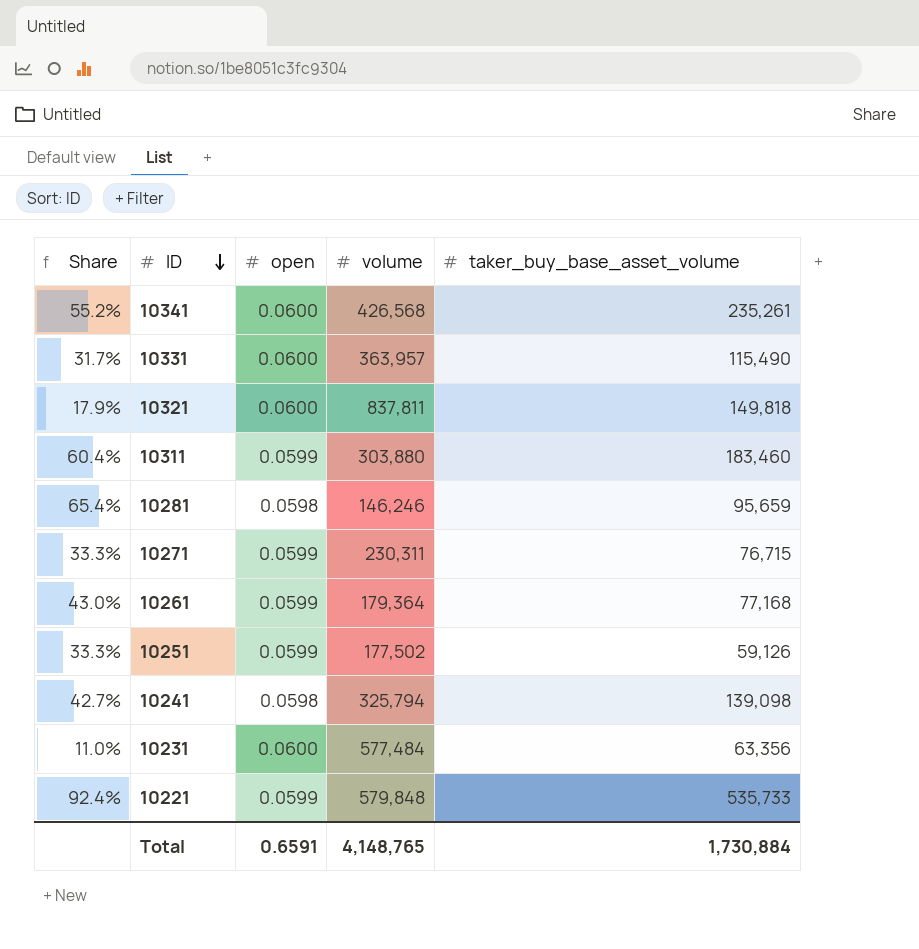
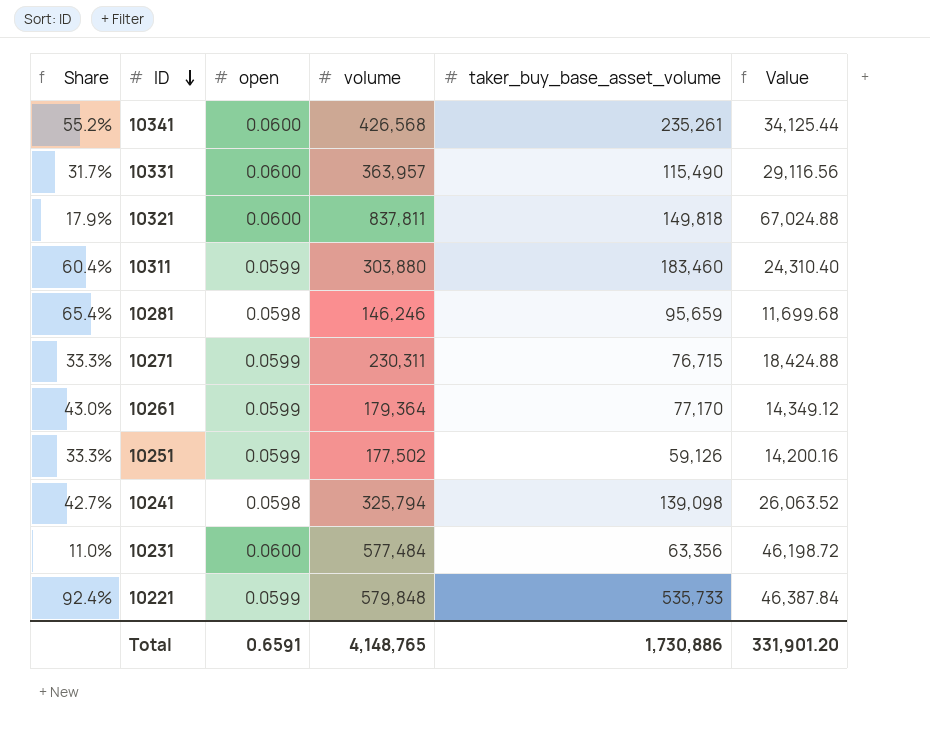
column Value | formula: none -> [volume] * 0.08
10261 | taker_buy_base_asset_volume: 77,168 -> 77,170
Total | taker_buy_base_asset_volume: 1,730,884 -> 1,730,886

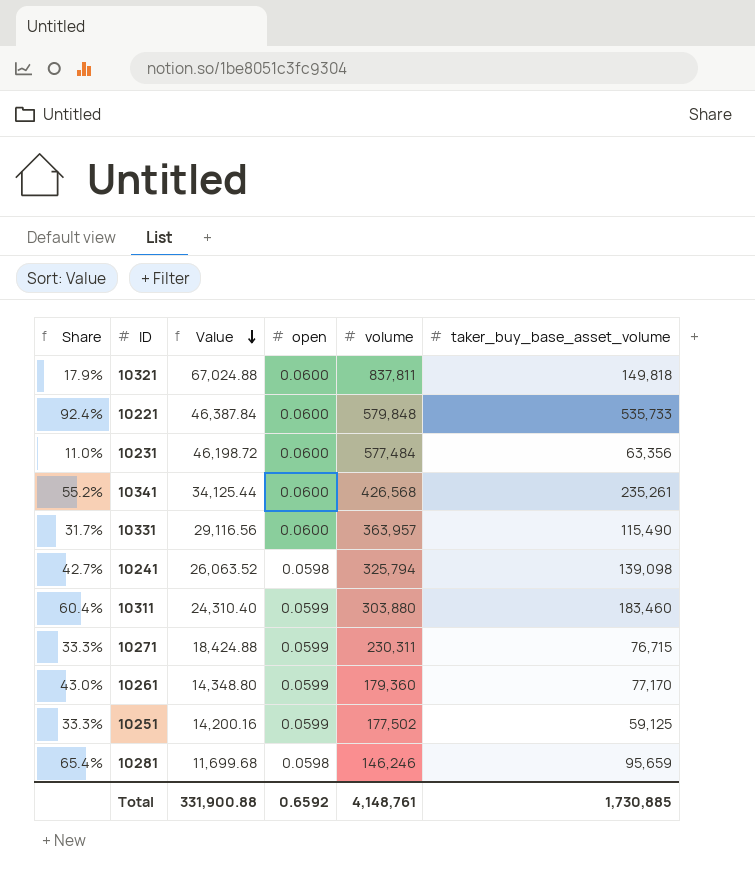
row order: ID descending -> Value descending
column Value | position: 6 -> 3
10221 | open: 0.0599 -> 0.0600
10261 | Value: 14,349.12 -> 14,348.80
10261 | volume: 179,364 -> 179,360
10251 | taker_buy_base_asset_volume: 59,126 -> 59,125
Total | Value: 331,901.20 -> 331,900.88
Total | open: 0.6591 -> 0.6592
Total | volume: 4,148,765 -> 4,148,761
Total | taker_buy_base_asset_volume: 1,730,886 -> 1,730,885

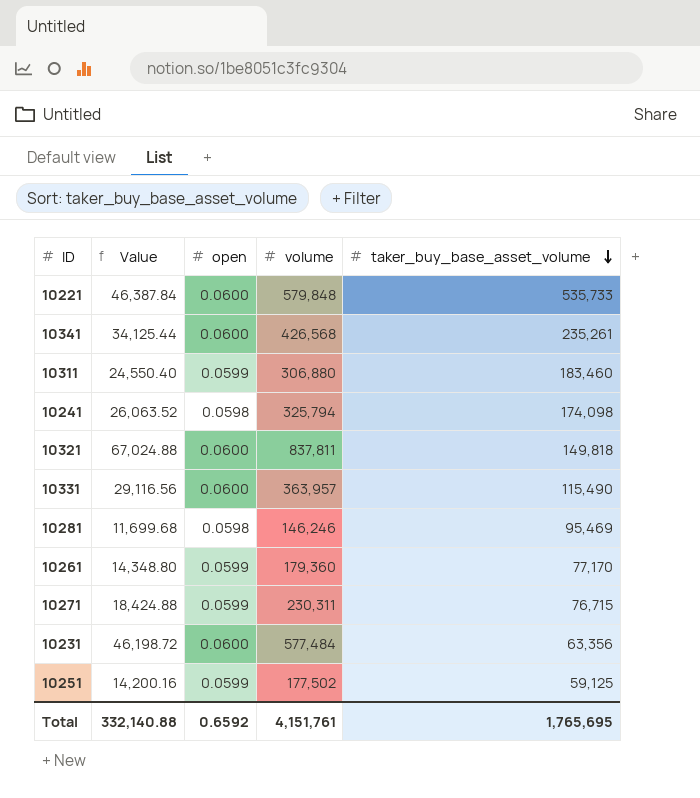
row order: Value descending -> taker_buy_base_asset_volume descending
column Share | formula: [taker_buy_base_asset_volume] / [volume] -> none
10311 | Value: 24,310.40 -> 24,550.40
10311 | volume: 303,880 -> 306,880
10241 | taker_buy_base_asset_volume: 139,098 -> 174,098
10281 | taker_buy_base_asset_volume: 95,659 -> 95,469
Total | Value: 331,900.88 -> 332,140.88
Total | volume: 4,148,761 -> 4,151,761
Total | taker_buy_base_asset_volume: 1,730,885 -> 1,765,695

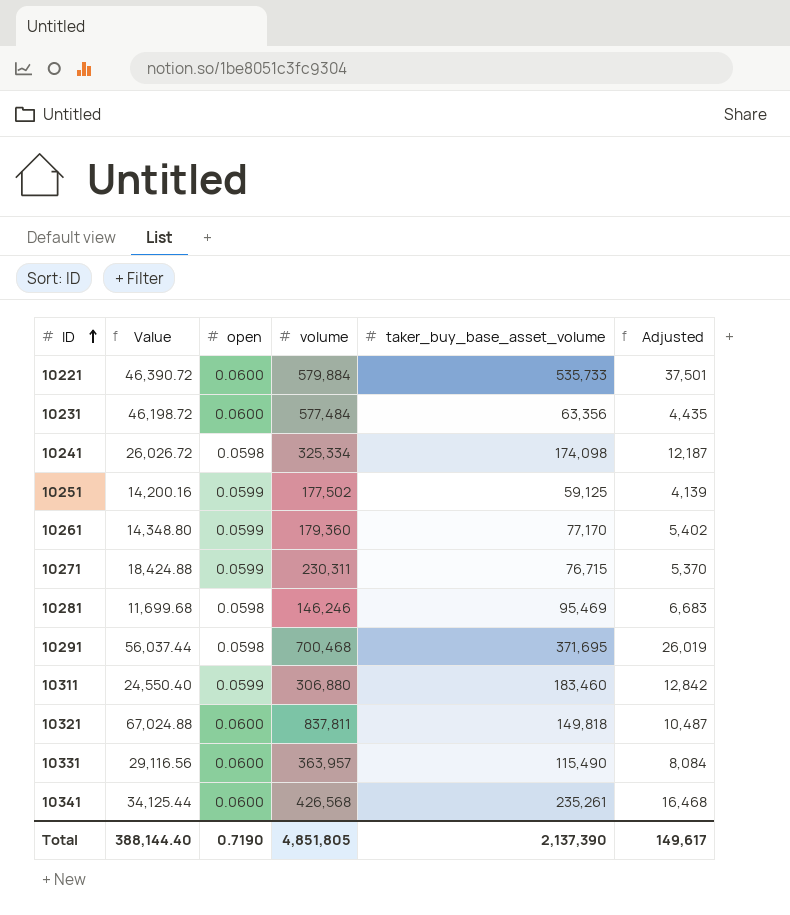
row order: taker_buy_base_asset_volume descending -> ID ascending
column Adjusted | formula: none -> [taker_buy_base_asset_volume] * 0.07
10221 | Value: 46,387.84 -> 46,390.72
10221 | volume: 579,848 -> 579,884
10241 | Value: 26,063.52 -> 26,026.72
10241 | volume: 325,794 -> 325,334
row 10291: none -> 56,037.44 | 0.0598 | 700,468 | 371,695 | 26,019
Total | Value: 332,140.88 -> 388,144.40
Total | open: 0.6592 -> 0.7190
Total | volume: 4,151,761 -> 4,851,805
Total | taker_buy_base_asset_volume: 1,765,695 -> 2,137,390

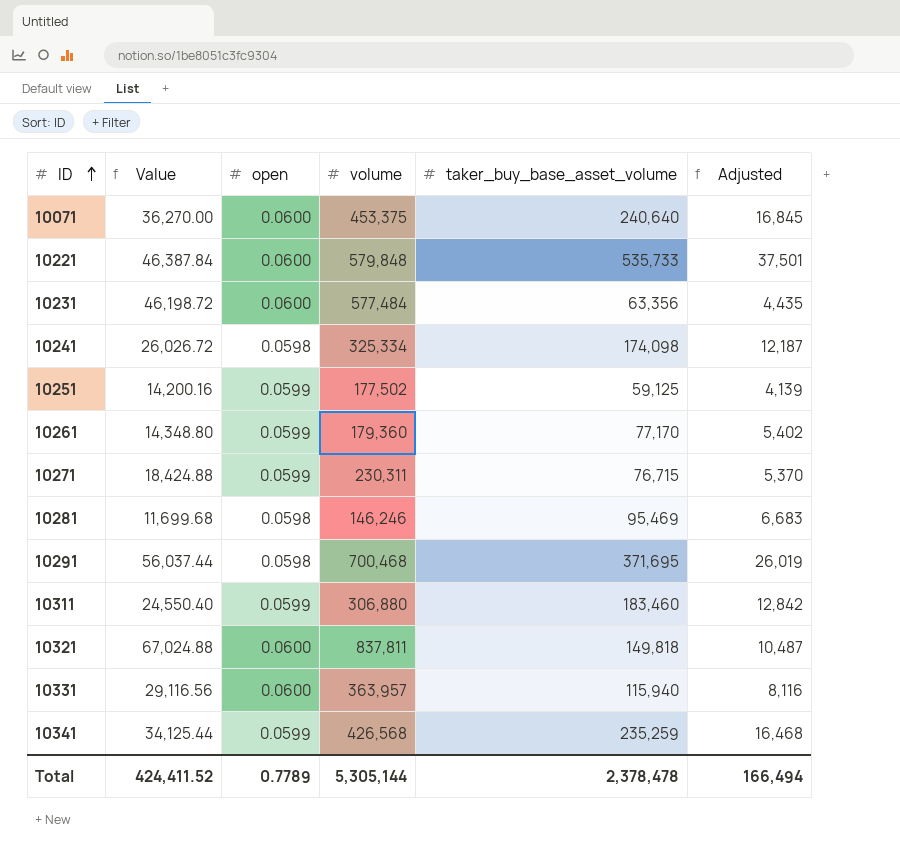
row 10071: none -> 36,270.00 | 0.0600 | 453,375 | 240,640 | 16,845
10221 | Value: 46,390.72 -> 46,387.84
10221 | volume: 579,884 -> 579,848
10331 | taker_buy_base_asset_volume: 115,490 -> 115,940
10331 | Adjusted: 8,084 -> 8,116
10341 | open: 0.0600 -> 0.0599
10341 | taker_buy_base_asset_volume: 235,261 -> 235,259
Total | Value: 388,144.40 -> 424,411.52
Total | open: 0.7190 -> 0.7789
Total | volume: 4,851,805 -> 5,305,144
Total | taker_buy_base_asset_volume: 2,137,390 -> 2,378,478
Total | Adjusted: 149,617 -> 166,494

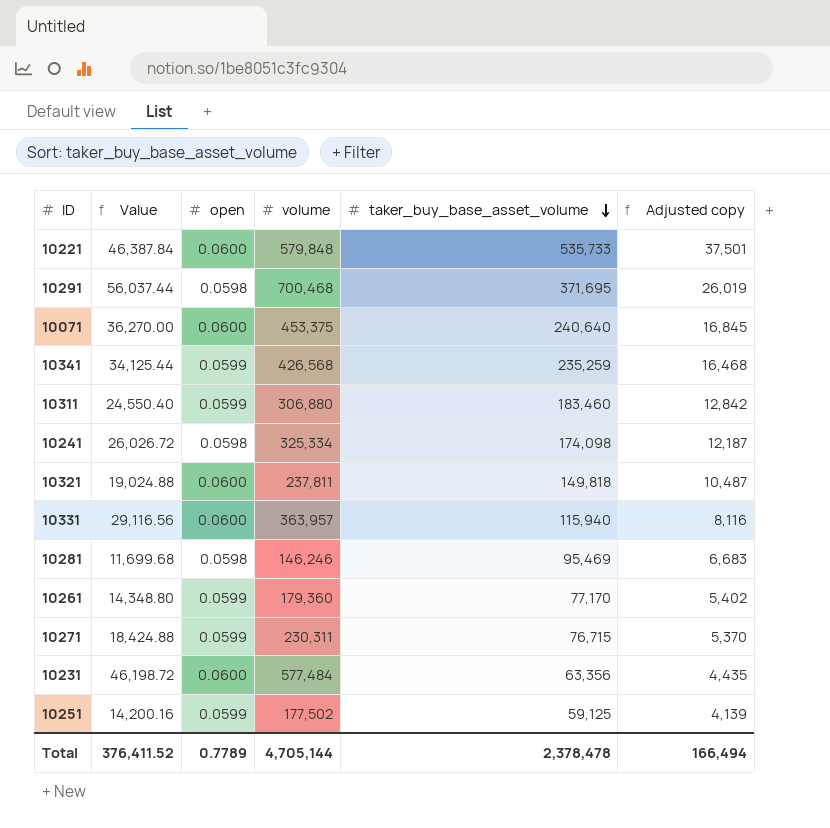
row order: ID ascending -> taker_buy_base_asset_volume descending
column name: Adjusted -> Adjusted copy
10321 | Value: 67,024.88 -> 19,024.88
10321 | volume: 837,811 -> 237,811
Total | Value: 424,411.52 -> 376,411.52
Total | volume: 5,305,144 -> 4,705,144

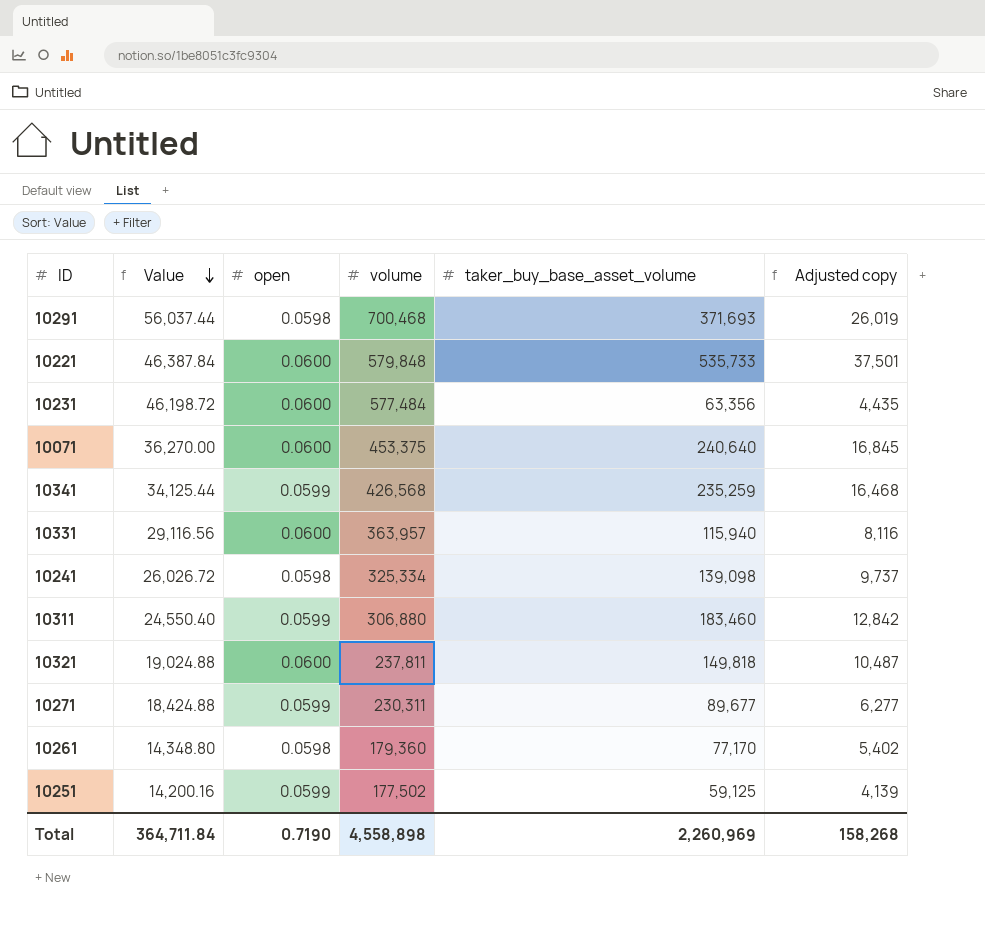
row order: taker_buy_base_asset_volume descending -> Value descending
row 10281: 11,699.68 | 0.0598 | 146,246 | 95,469 | 6,683 -> none
10291 | taker_buy_base_asset_volume: 371,695 -> 371,693
10241 | taker_buy_base_asset_volume: 174,098 -> 139,098
10241 | Adjusted copy: 12,187 -> 9,737
10271 | taker_buy_base_asset_volume: 76,715 -> 89,677
10271 | Adjusted copy: 5,370 -> 6,277
10261 | open: 0.0599 -> 0.0598
Total | Value: 376,411.52 -> 364,711.84
Total | open: 0.7789 -> 0.7190
Total | volume: 4,705,144 -> 4,558,898
Total | taker_buy_base_asset_volume: 2,378,478 -> 2,260,969
Total | Adjusted copy: 166,494 -> 158,268

